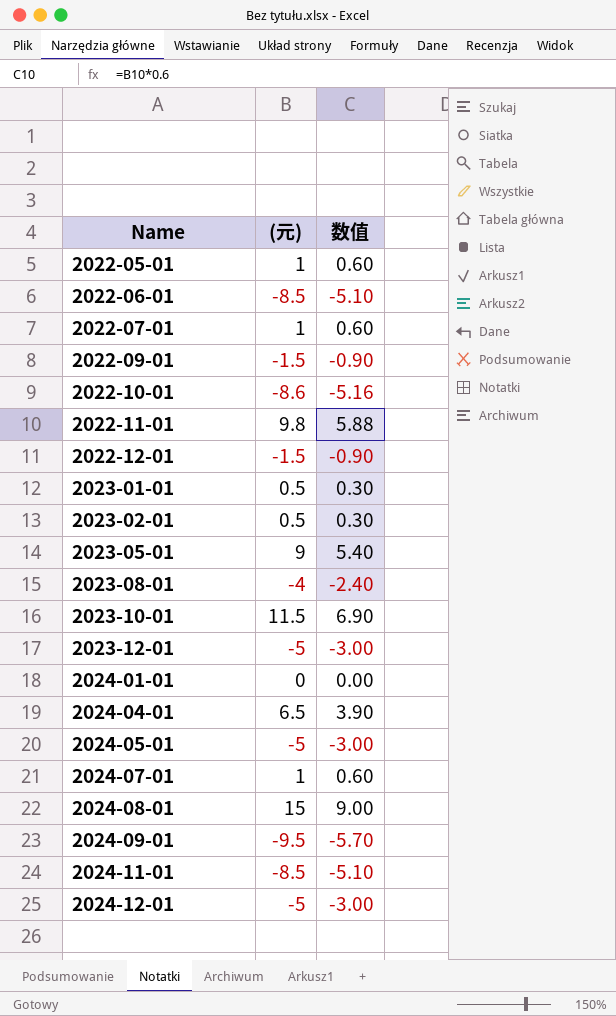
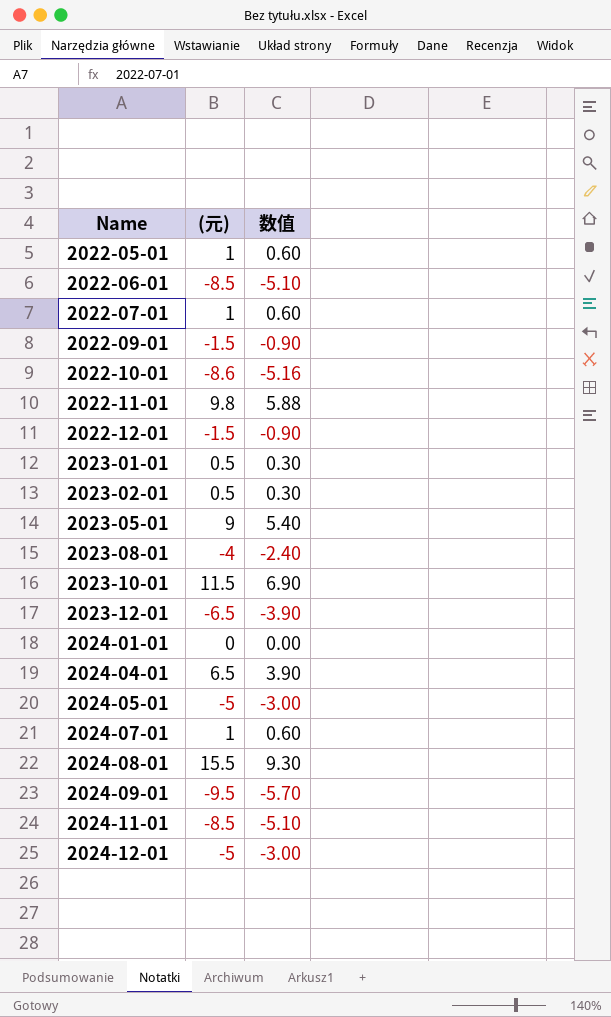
2023-12-01 | (元): -5 -> -6.5
2023-12-01 | 数值: -3.00 -> -3.90
2024-08-01 | (元): 15 -> 15.5
2024-08-01 | 数值: 9.00 -> 9.30

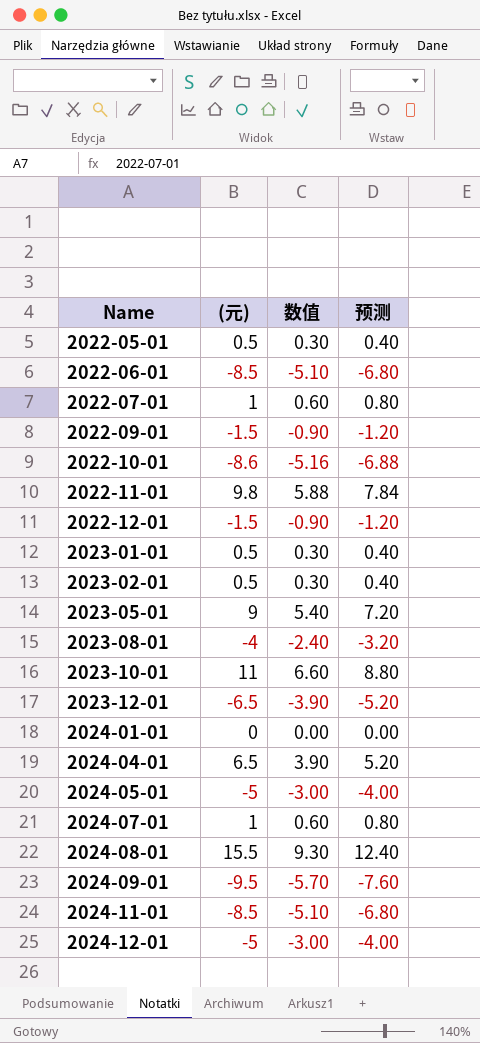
column 预测 | formula: none -> [(元)] * 0.8
2022-05-01 | (元): 1 -> 0.5
2022-05-01 | 数值: 0.60 -> 0.30
2023-10-01 | (元): 11.5 -> 11
2023-10-01 | 数值: 6.90 -> 6.60

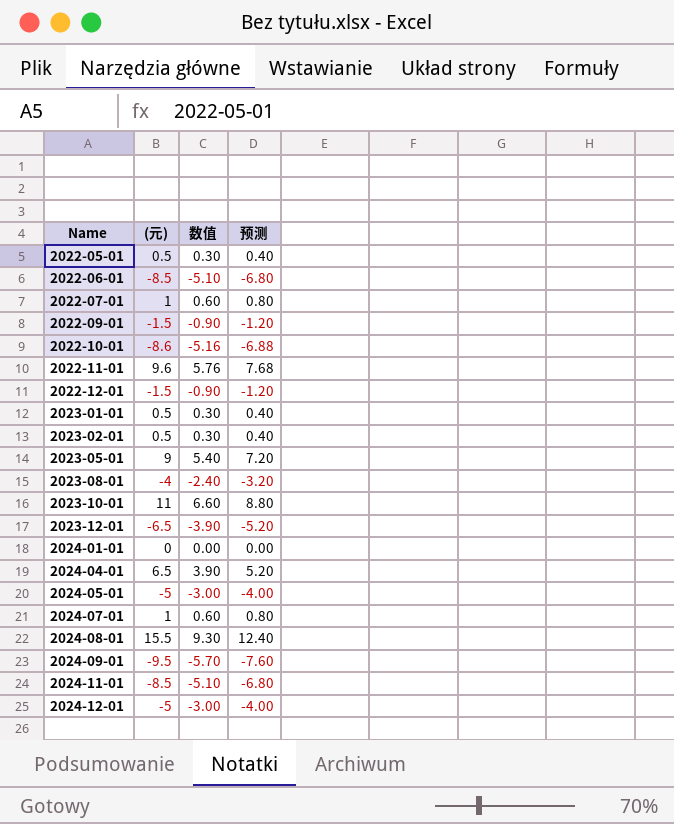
2022-11-01 | (元): 9.8 -> 9.6
2022-11-01 | 数值: 5.88 -> 5.76
2022-11-01 | 预测: 7.84 -> 7.68

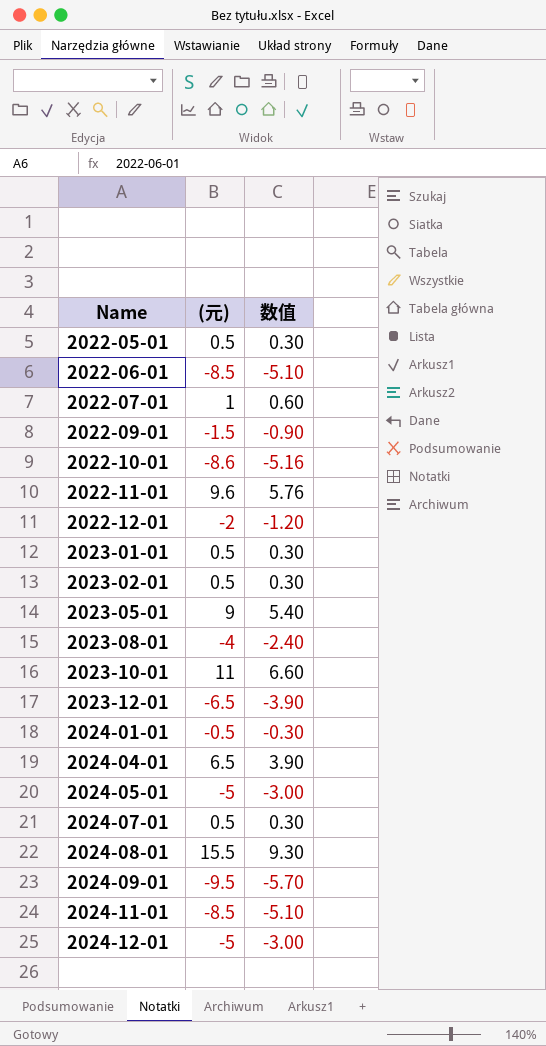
column 预测 | formula: [(元)] * 0.8 -> none
2022-12-01 | (元): -1.5 -> -2
2022-12-01 | 数值: -0.90 -> -1.20
2024-01-01 | (元): 0 -> -0.5
2024-01-01 | 数值: 0.00 -> -0.30
2024-07-01 | (元): 1 -> 0.5
2024-07-01 | 数值: 0.60 -> 0.30

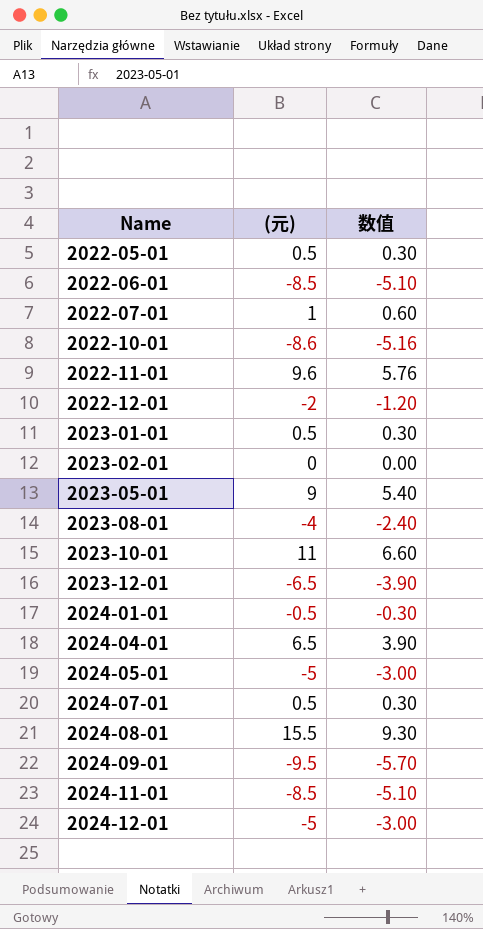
row 2022-09-01: -1.5 | -0.90 -> none
2023-02-01 | (元): 0.5 -> 0
2023-02-01 | 数值: 0.30 -> 0.00

